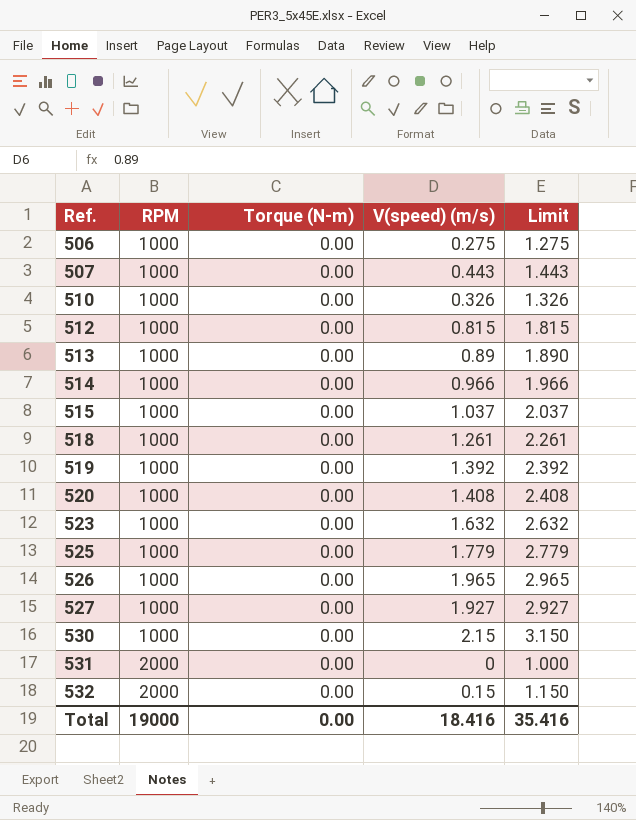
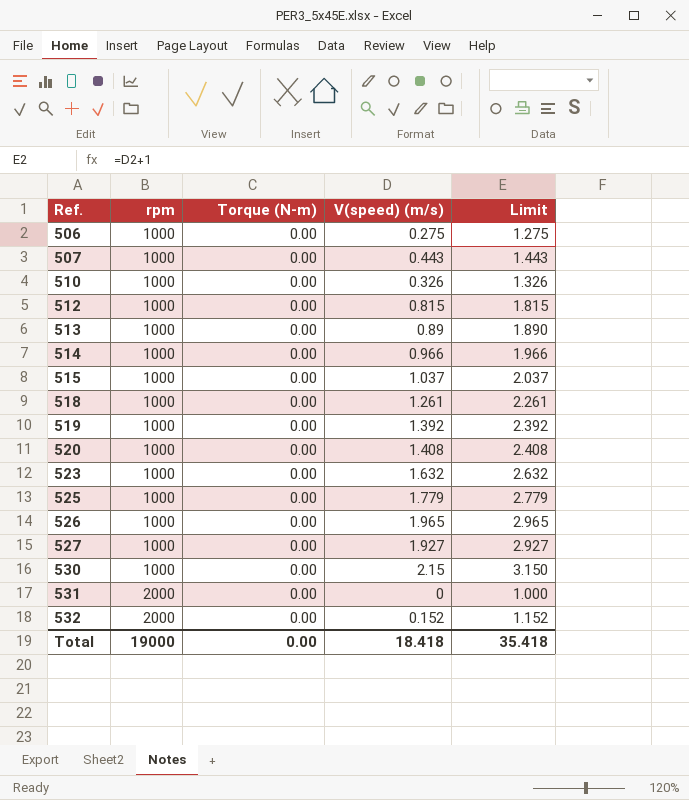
column name: RPM -> rpm
532 | V(speed) (m/s): 0.15 -> 0.152
532 | Limit: 1.150 -> 1.152
Total | V(speed) (m/s): 18.416 -> 18.418
Total | Limit: 35.416 -> 35.418

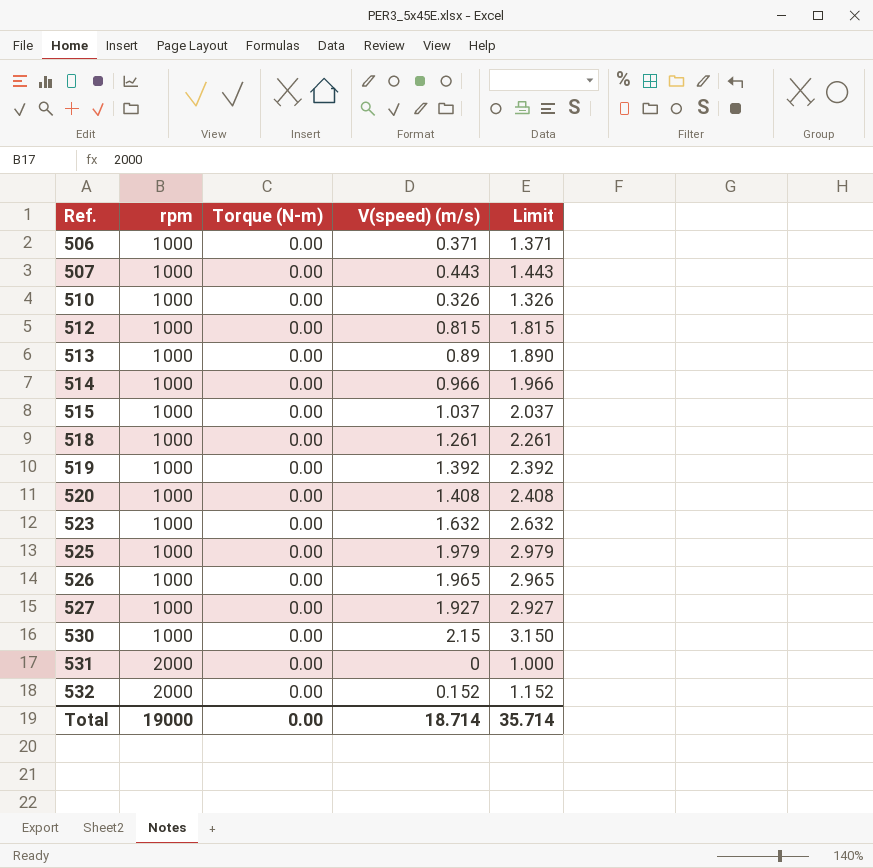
506 | V(speed) (m/s): 0.275 -> 0.371
506 | Limit: 1.275 -> 1.371
525 | V(speed) (m/s): 1.779 -> 1.979
525 | Limit: 2.779 -> 2.979
Total | V(speed) (m/s): 18.418 -> 18.714
Total | Limit: 35.418 -> 35.714

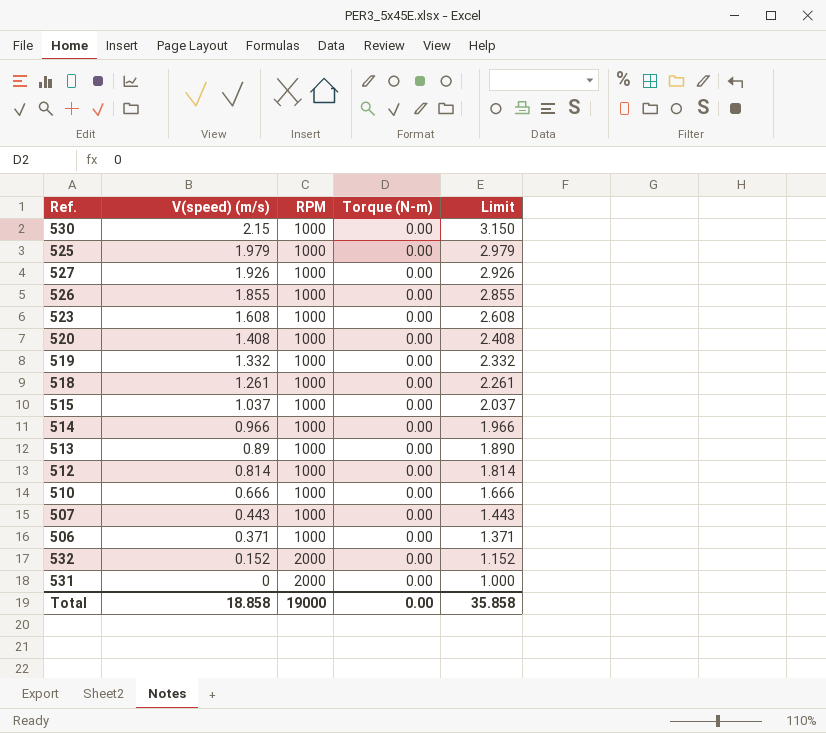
row order: Ref. ascending -> V(speed) (m/s) descending
column V(speed) (m/s) | position: 4 -> 2
column name: rpm -> RPM
527 | V(speed) (m/s): 1.927 -> 1.926
527 | Limit: 2.927 -> 2.926
526 | V(speed) (m/s): 1.965 -> 1.855
526 | Limit: 2.965 -> 2.855
523 | V(speed) (m/s): 1.632 -> 1.608
523 | Limit: 2.632 -> 2.608
519 | V(speed) (m/s): 1.392 -> 1.332
519 | Limit: 2.392 -> 2.332
512 | V(speed) (m/s): 0.815 -> 0.814
512 | Limit: 1.815 -> 1.814
510 | V(speed) (m/s): 0.326 -> 0.666
510 | Limit: 1.326 -> 1.666
Total | V(speed) (m/s): 18.714 -> 18.858
Total | Limit: 35.714 -> 35.858

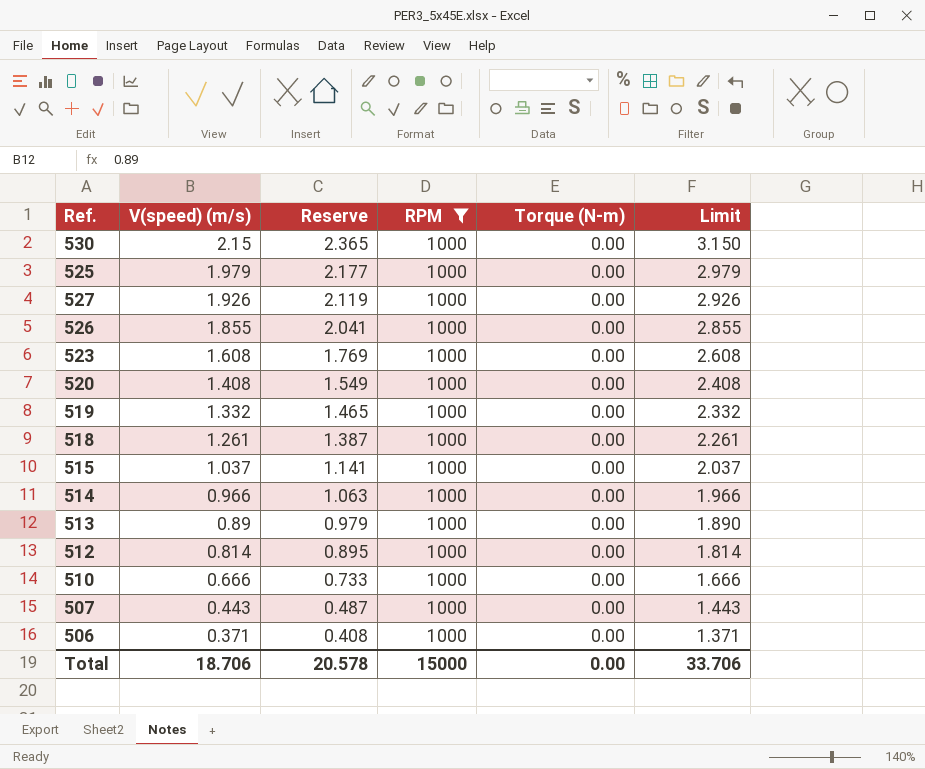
filter: none -> RPM = 1000
column Reserve | formula: none -> [V(speed) (m/s)] * 1.1
Total | V(speed) (m/s): 18.858 -> 18.706
Total | RPM: 19000 -> 15000
Total | Limit: 35.858 -> 33.706

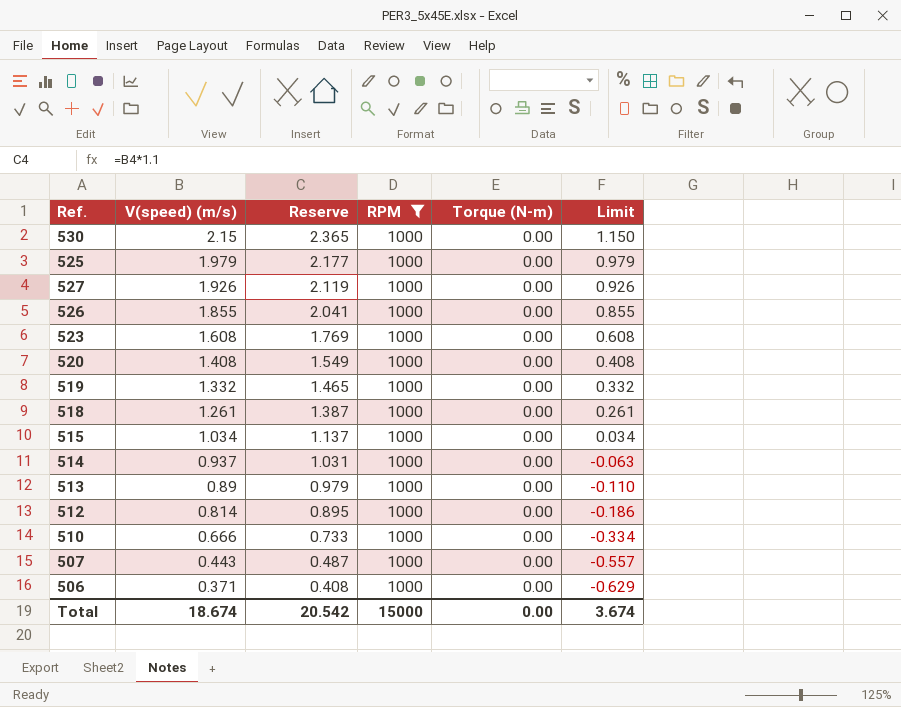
column Limit | formula: [V(speed) (m/s)] + 1 -> [V(speed) (m/s)] - 1
515 | V(speed) (m/s): 1.037 -> 1.034
515 | Reserve: 1.141 -> 1.137
514 | V(speed) (m/s): 0.966 -> 0.937
514 | Reserve: 1.063 -> 1.031
Total | V(speed) (m/s): 18.706 -> 18.674
Total | Reserve: 20.578 -> 20.542
Total | Limit: 33.706 -> 3.674

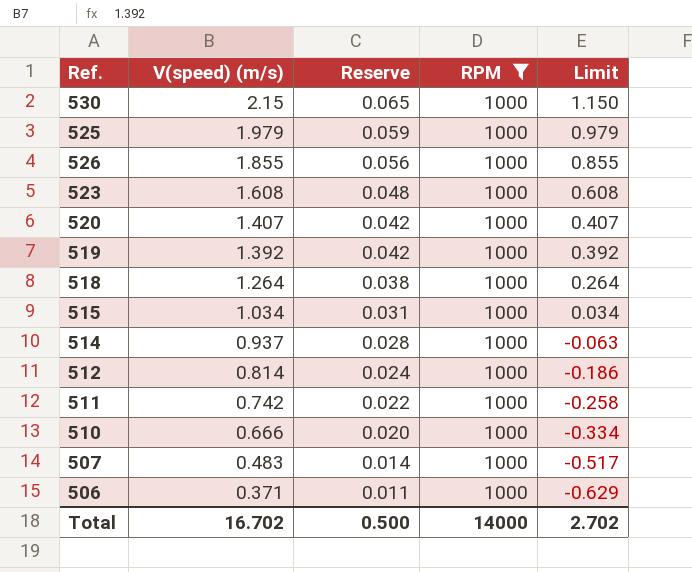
column Torque (N-m) | position: 5 -> none
column Reserve | formula: [V(speed) (m/s)] * 1.1 -> [V(speed) (m/s)] * 0.03
row 527: 1.926 | 2.119 | 1000 | 0.00 | 0.926 -> none
row 513: 0.89 | 0.979 | 1000 | 0.00 | -0.110 -> none
520 | V(speed) (m/s): 1.408 -> 1.407
520 | Limit: 0.408 -> 0.407
519 | V(speed) (m/s): 1.332 -> 1.392
519 | Limit: 0.332 -> 0.392
518 | V(speed) (m/s): 1.261 -> 1.264
518 | Limit: 0.261 -> 0.264
row 511: none -> 0.742 | 0.022 | 1000 | -0.258
507 | V(speed) (m/s): 0.443 -> 0.483
507 | Limit: -0.557 -> -0.517
Total | V(speed) (m/s): 18.674 -> 16.702
Total | Reserve: 20.542 -> 0.500
Total | RPM: 15000 -> 14000
Total | Limit: 3.674 -> 2.702

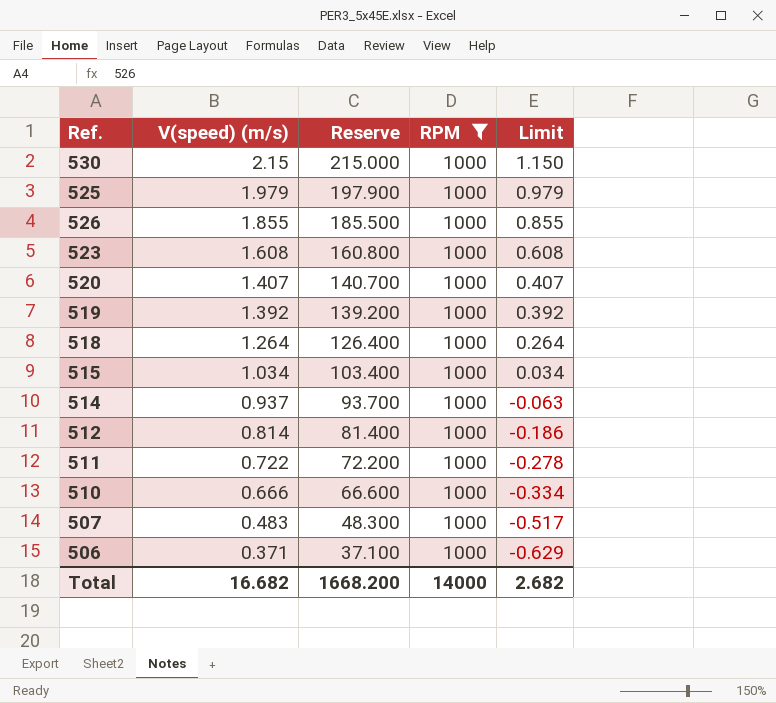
column Reserve | formula: [V(speed) (m/s)] * 0.03 -> [V(speed) (m/s)] * 100
511 | V(speed) (m/s): 0.742 -> 0.722
511 | Limit: -0.258 -> -0.278
Total | V(speed) (m/s): 16.702 -> 16.682
Total | Reserve: 0.500 -> 1668.200
Total | Limit: 2.702 -> 2.682

